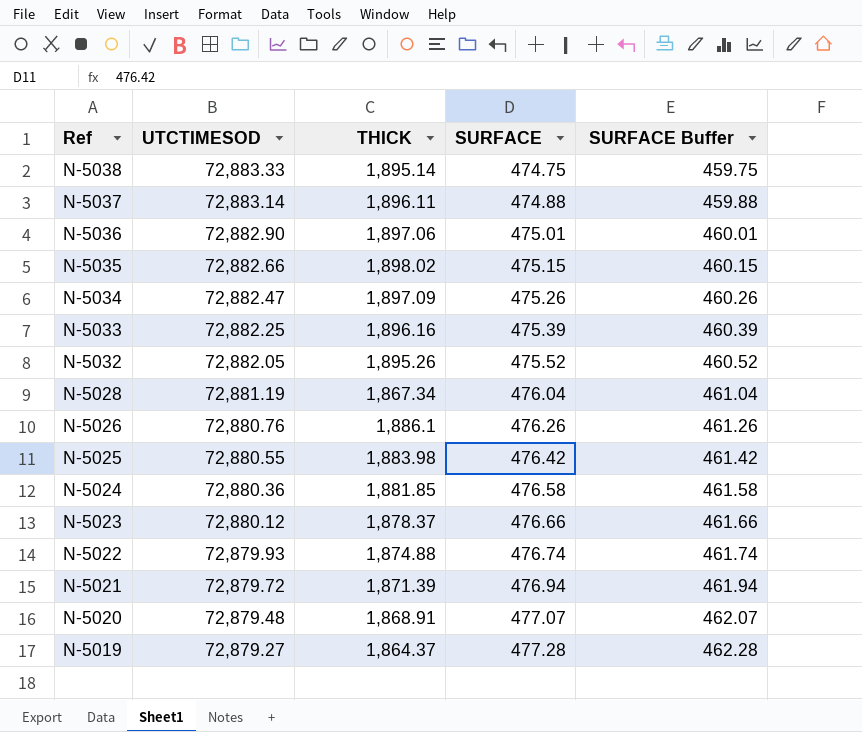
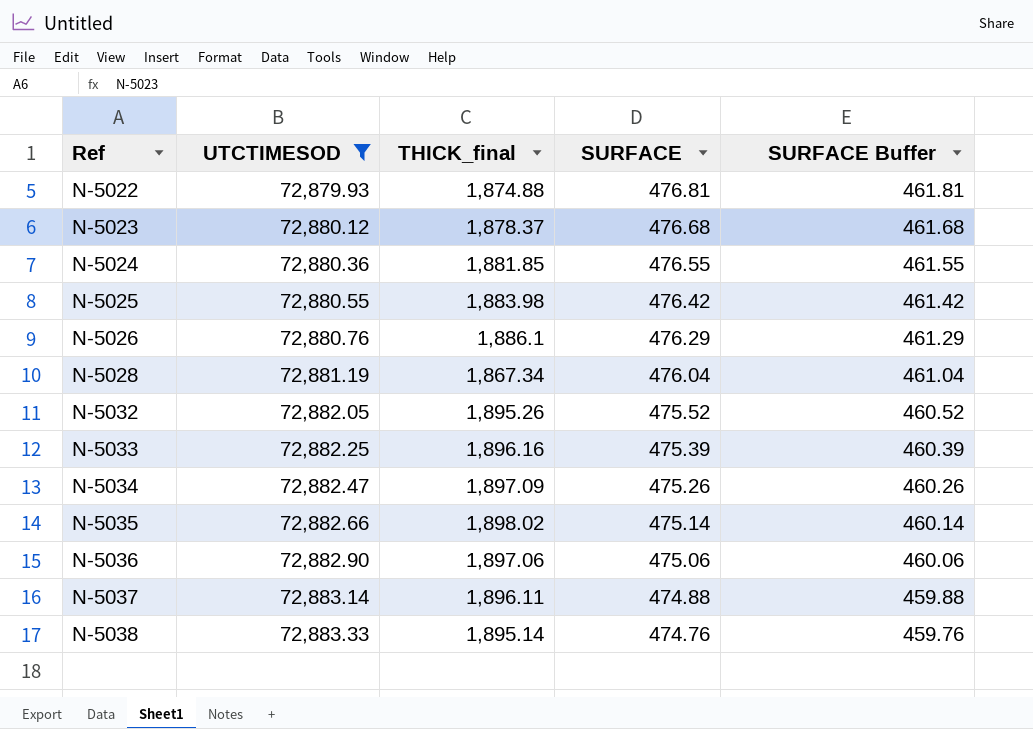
filter: none -> UTCTIMESOD >= 72,879.93
row order: Ref descending -> Ref ascending
column name: THICK -> THICK_final
N-5022 | SURFACE: 476.74 -> 476.81
N-5022 | SURFACE Buffer: 461.74 -> 461.81
N-5023 | SURFACE: 476.66 -> 476.68
N-5023 | SURFACE Buffer: 461.66 -> 461.68
N-5024 | SURFACE: 476.58 -> 476.55
N-5024 | SURFACE Buffer: 461.58 -> 461.55
N-5026 | SURFACE: 476.26 -> 476.29
N-5026 | SURFACE Buffer: 461.26 -> 461.29
N-5035 | SURFACE: 475.15 -> 475.14
N-5035 | SURFACE Buffer: 460.15 -> 460.14
N-5036 | SURFACE: 475.01 -> 475.06
N-5036 | SURFACE Buffer: 460.01 -> 460.06
N-5038 | SURFACE: 474.75 -> 474.76
N-5038 | SURFACE Buffer: 459.75 -> 459.76

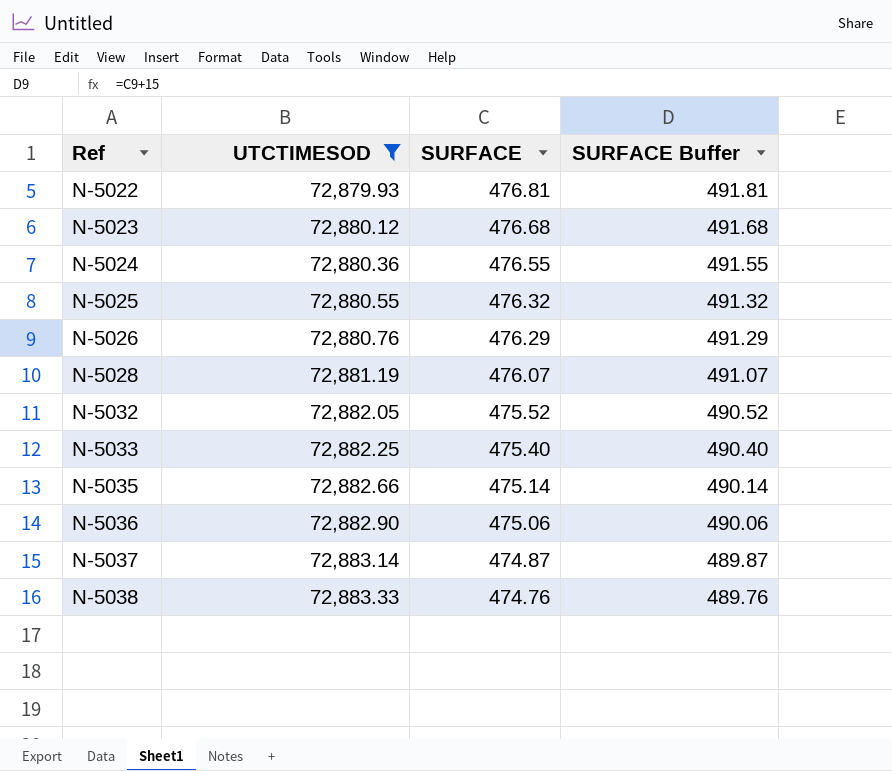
column THICK_final | position: 3 -> none
column SURFACE Buffer | formula: [SURFACE] - 15 -> [SURFACE] + 15
row N-5034: 72,882.47 | 1,897.09 | 475.26 | 460.26 -> none
N-5025 | SURFACE: 476.42 -> 476.32
N-5028 | SURFACE: 476.04 -> 476.07
N-5033 | SURFACE: 475.39 -> 475.40
N-5037 | SURFACE: 474.88 -> 474.87

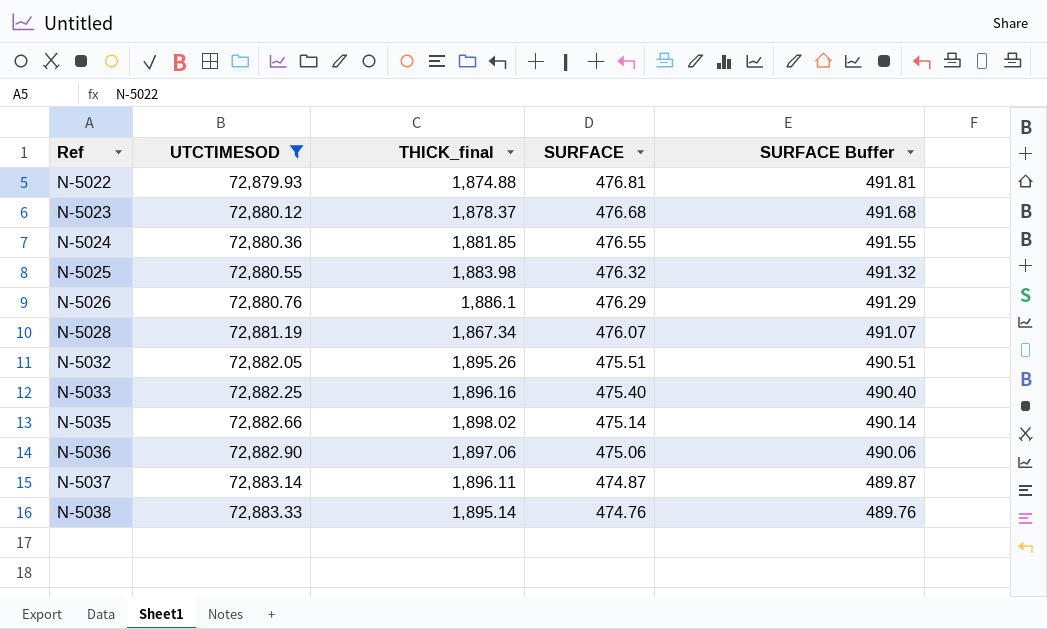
column THICK_final | position: none -> 3
N-5032 | SURFACE: 475.52 -> 475.51
N-5032 | SURFACE Buffer: 490.52 -> 490.51

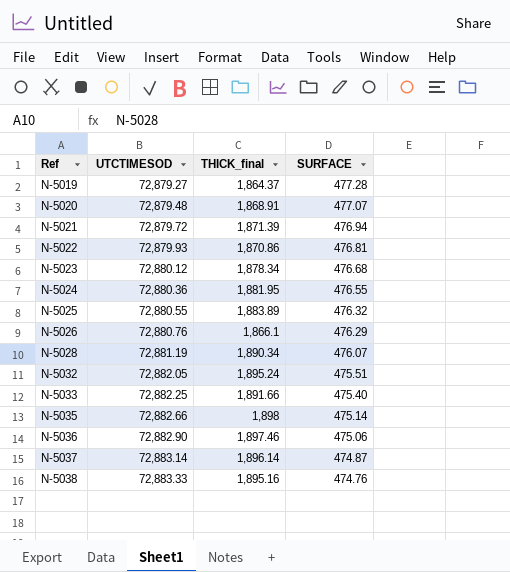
filter: UTCTIMESOD >= 72,879.93 -> none
column SURFACE Buffer | formula: [SURFACE] + 15 -> none
N-5022 | THICK_final: 1,874.88 -> 1,870.86
N-5023 | THICK_final: 1,878.37 -> 1,878.34
N-5024 | THICK_final: 1,881.85 -> 1,881.95
N-5025 | THICK_final: 1,883.98 -> 1,883.89
N-5026 | THICK_final: 1,886.1 -> 1,866.1
N-5028 | THICK_final: 1,867.34 -> 1,890.34
N-5032 | THICK_final: 1,895.26 -> 1,895.24
N-5033 | THICK_final: 1,896.16 -> 1,891.66
N-5035 | THICK_final: 1,898.02 -> 1,898
N-5036 | THICK_final: 1,897.06 -> 1,897.46
N-5037 | THICK_final: 1,896.11 -> 1,896.14
N-5038 | THICK_final: 1,895.14 -> 1,895.16

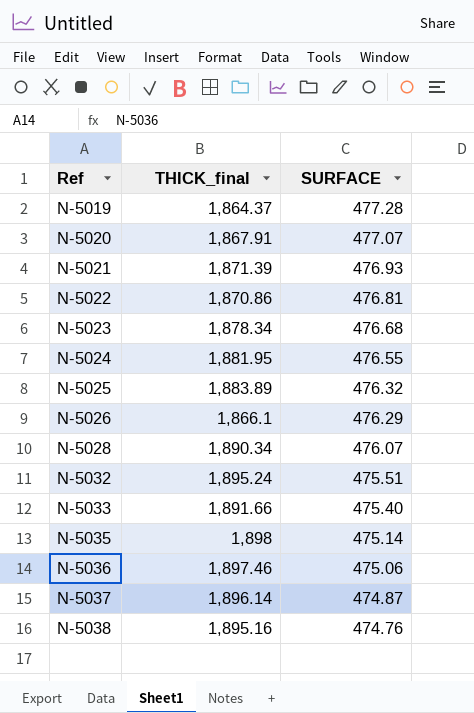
column UTCTIMESOD | position: 2 -> none
N-5020 | THICK_final: 1,868.91 -> 1,867.91
N-5021 | SURFACE: 476.94 -> 476.93

